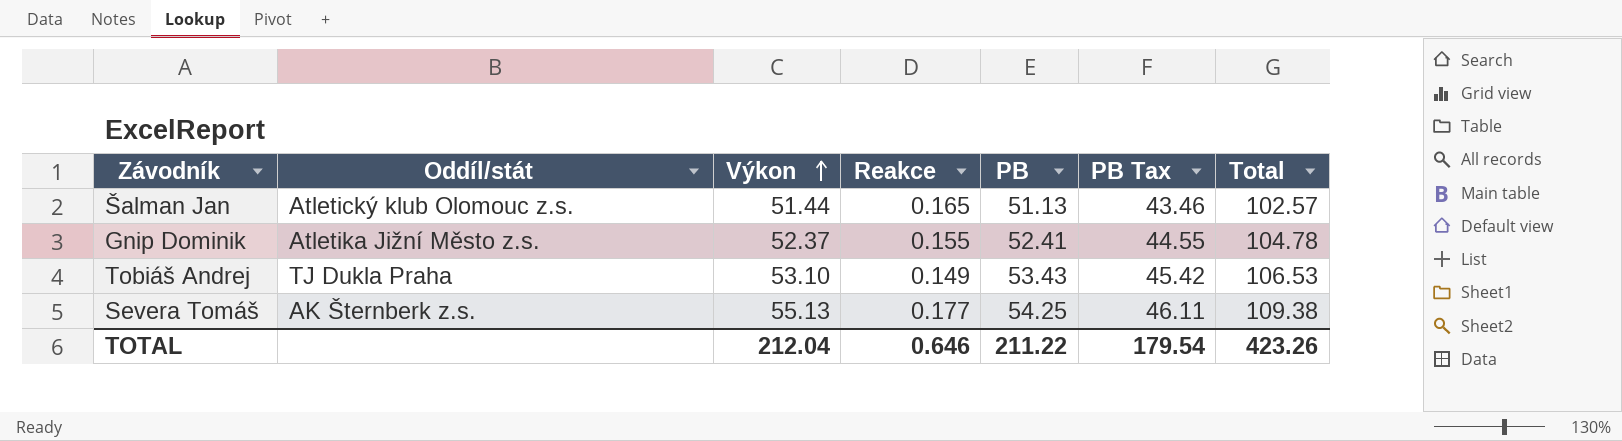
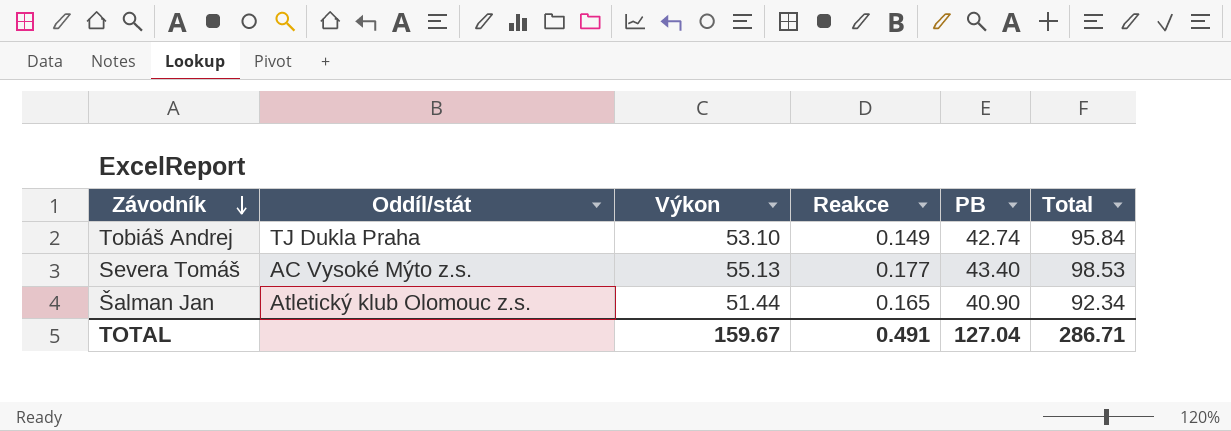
row order: Výkon ascending -> Závodník descending
column PB Tax | formula: [PB] * 0.85 -> none
row Gnip Dominik: Atletika Jižní Město z.s. | 52.37 | 0.155 | 52.41 | 44.55 | 104.78 -> none
Tobiáš Andrej | PB: 53.43 -> 42.74
Tobiáš Andrej | Total: 106.53 -> 95.84
Severa Tomáš | Oddíl/stát: AK Šternberk z.s. -> AC Vysoké Mýto z.s.
Severa Tomáš | PB: 54.25 -> 43.40
Severa Tomáš | Total: 109.38 -> 98.53
Šalman Jan | PB: 51.13 -> 40.90
Šalman Jan | Total: 102.57 -> 92.34
TOTAL | Výkon: 212.04 -> 159.67
TOTAL | Reakce: 0.646 -> 0.491
TOTAL | PB: 211.22 -> 127.04
TOTAL | Total: 423.26 -> 286.71

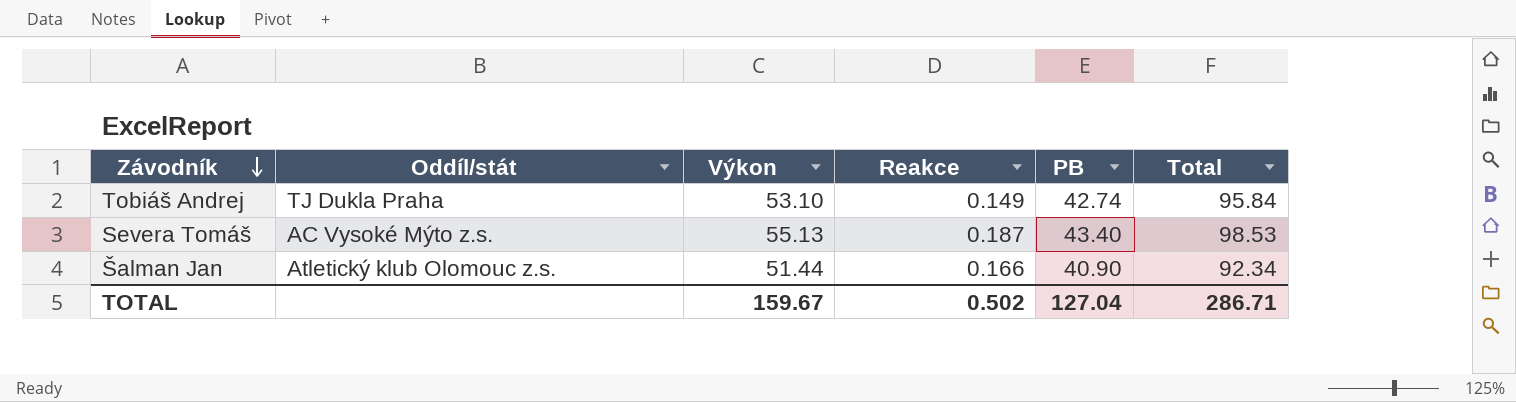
Severa Tomáš | Reakce: 0.177 -> 0.187
Šalman Jan | Reakce: 0.165 -> 0.166
TOTAL | Reakce: 0.491 -> 0.502

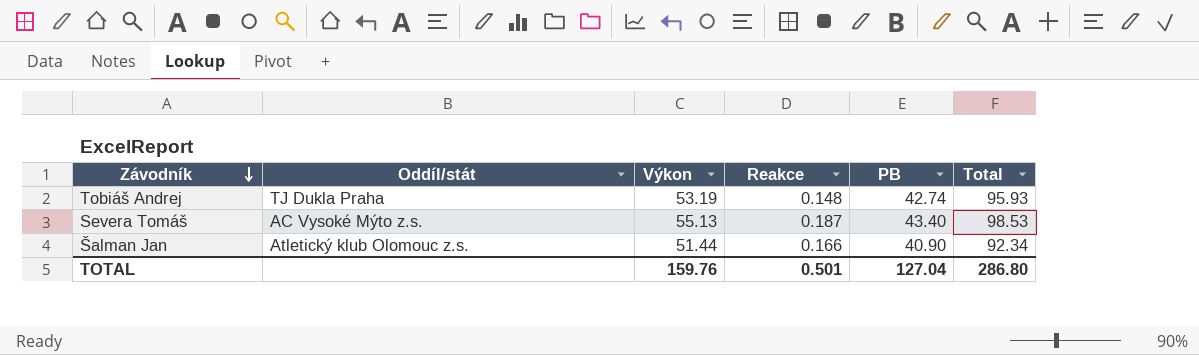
Tobiáš Andrej | Výkon: 53.10 -> 53.19
Tobiáš Andrej | Reakce: 0.149 -> 0.148
Tobiáš Andrej | Total: 95.84 -> 95.93
TOTAL | Výkon: 159.67 -> 159.76
TOTAL | Reakce: 0.502 -> 0.501
TOTAL | Total: 286.71 -> 286.80

